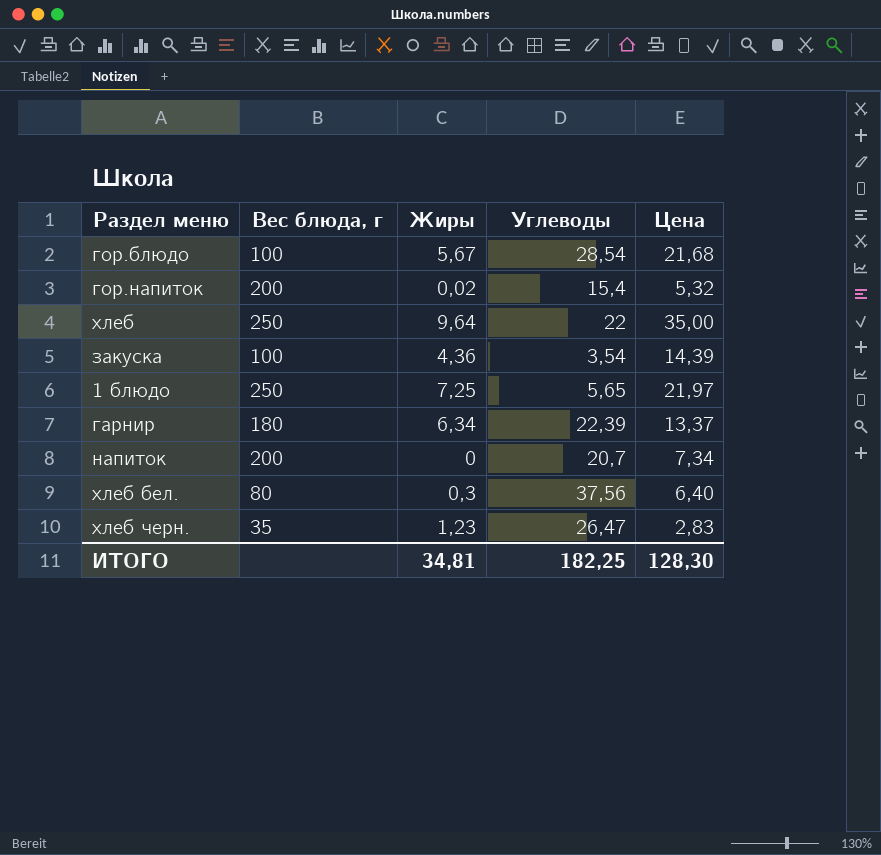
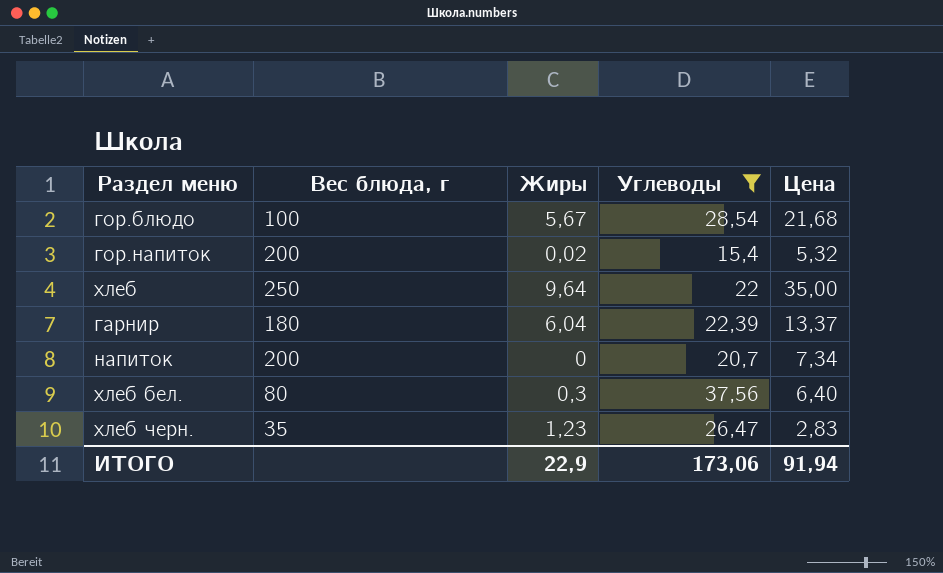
filter: none -> Углеводы >= 15,4
гарнир | Жиры: 6,34 -> 6,04
ИТОГО | Жиры: 34,81 -> 22,9
ИТОГО | Углеводы: 182,25 -> 173,06
ИТОГО | Цена: 128,30 -> 91,94

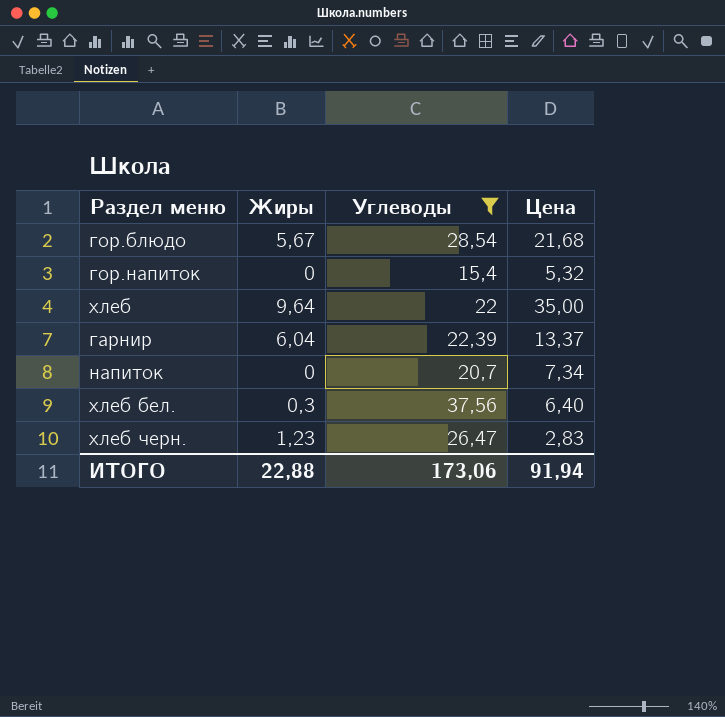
column Вес блюда, г | position: 2 -> none
гор.напиток | Жиры: 0,02 -> 0
ИТОГО | Жиры: 22,9 -> 22,88

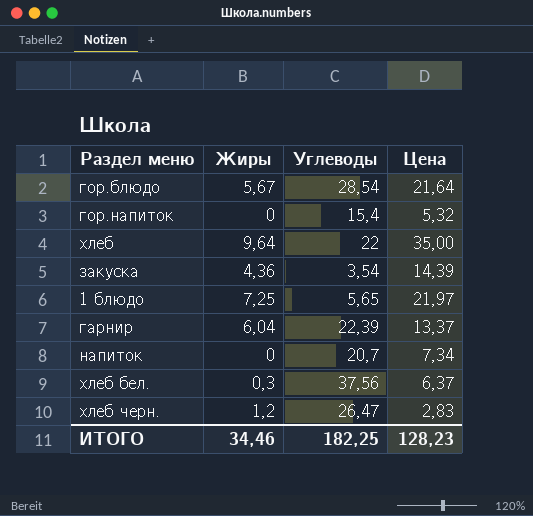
filter: Углеводы >= 15,4 -> none
гор.блюдо | Цена: 21,68 -> 21,64
хлеб бел. | Цена: 6,40 -> 6,37
хлеб черн. | Жиры: 1,23 -> 1,2
ИТОГО | Жиры: 22,88 -> 34,46
ИТОГО | Углеводы: 173,06 -> 182,25
ИТОГО | Цена: 91,94 -> 128,23

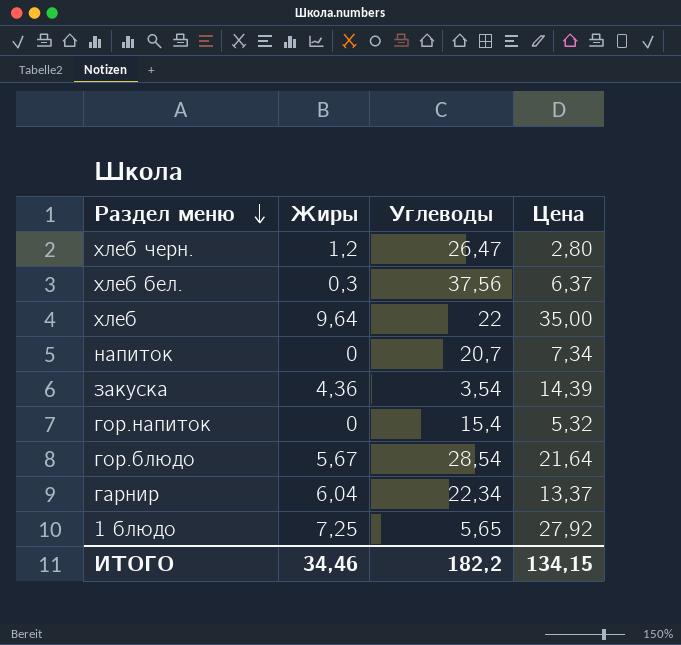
row order: none -> Раздел меню descending
хлеб черн. | Цена: 2,83 -> 2,80
гарнир | Углеводы: 22,39 -> 22,34
1 блюдо | Цена: 21,97 -> 27,92
ИТОГО | Углеводы: 182,25 -> 182,2
ИТОГО | Цена: 128,23 -> 134,15

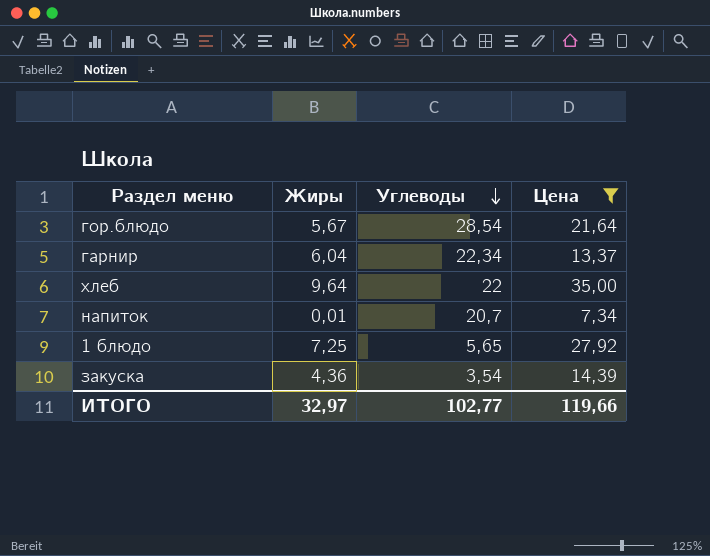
filter: none -> Цена >= 7,34
row order: Раздел меню descending -> Углеводы descending
напиток | Жиры: 0 -> 0,01
ИТОГО | Жиры: 34,46 -> 32,97
ИТОГО | Углеводы: 182,2 -> 102,77
ИТОГО | Цена: 134,15 -> 119,66

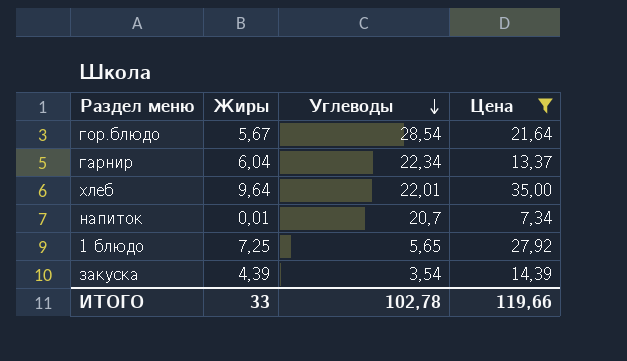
хлеб | Углеводы: 22 -> 22,01
закуска | Жиры: 4,36 -> 4,39
ИТОГО | Жиры: 32,97 -> 33
ИТОГО | Углеводы: 102,77 -> 102,78

